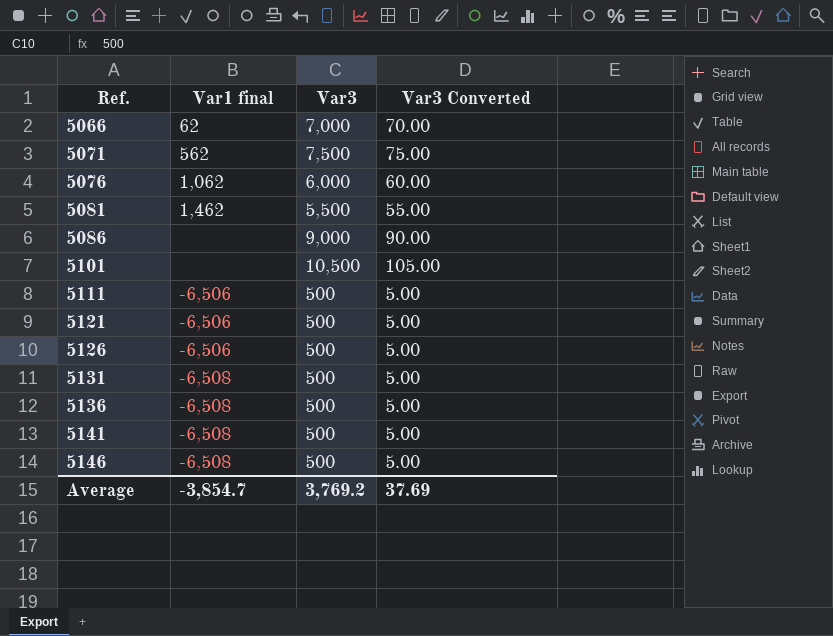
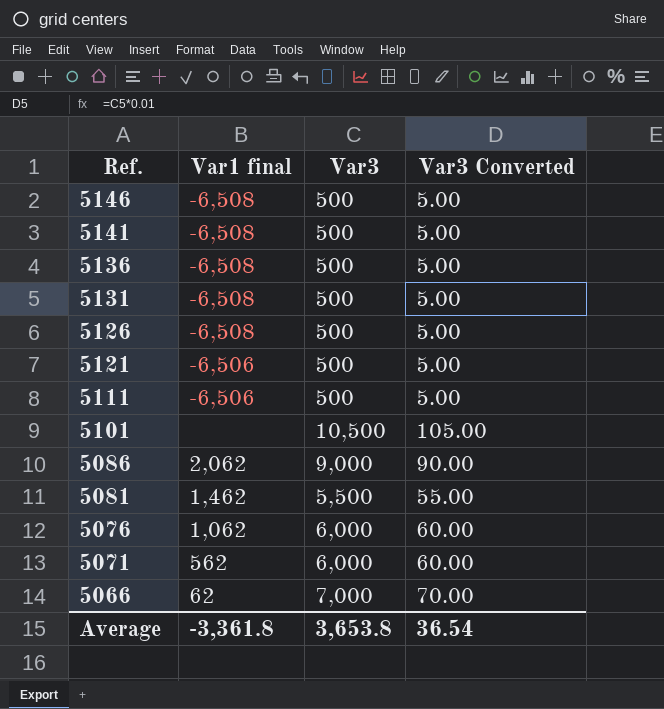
row order: Ref. ascending -> Ref. descending
5126 | Var1 final: -6,506 -> -6,508
5086 | Var1 final: none -> 2,062
5071 | Var3: 7,500 -> 6,000
5071 | Var3 Converted: 75.00 -> 60.00
Average | Var1 final: -3,854.7 -> -3,361.8
Average | Var3: 3,769.2 -> 3,653.8
Average | Var3 Converted: 37.69 -> 36.54

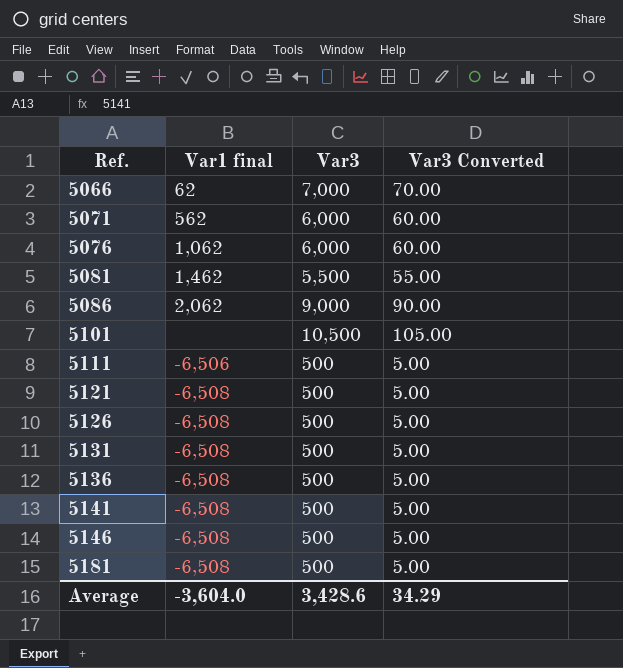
row order: Ref. descending -> Ref. ascending
5121 | Var1 final: -6,506 -> -6,508
row 5181: none -> -6,508 | 500 | 5.00
Average | Var1 final: -3,361.8 -> -3,604.0
Average | Var3: 3,653.8 -> 3,428.6
Average | Var3 Converted: 36.54 -> 34.29

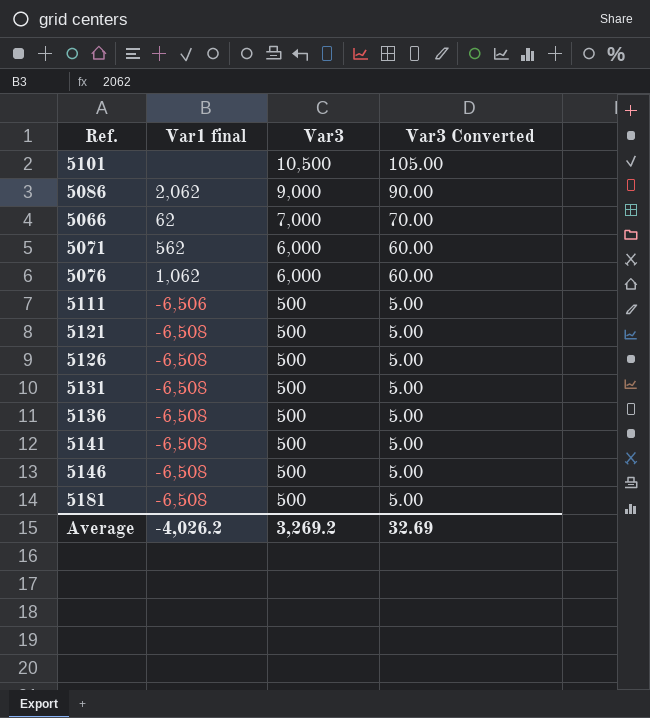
row order: Ref. ascending -> Var3 descending
row 5081: 1,462 | 5,500 | 55.00 -> none
Average | Var1 final: -3,604.0 -> -4,026.2
Average | Var3: 3,428.6 -> 3,269.2
Average | Var3 Converted: 34.29 -> 32.69

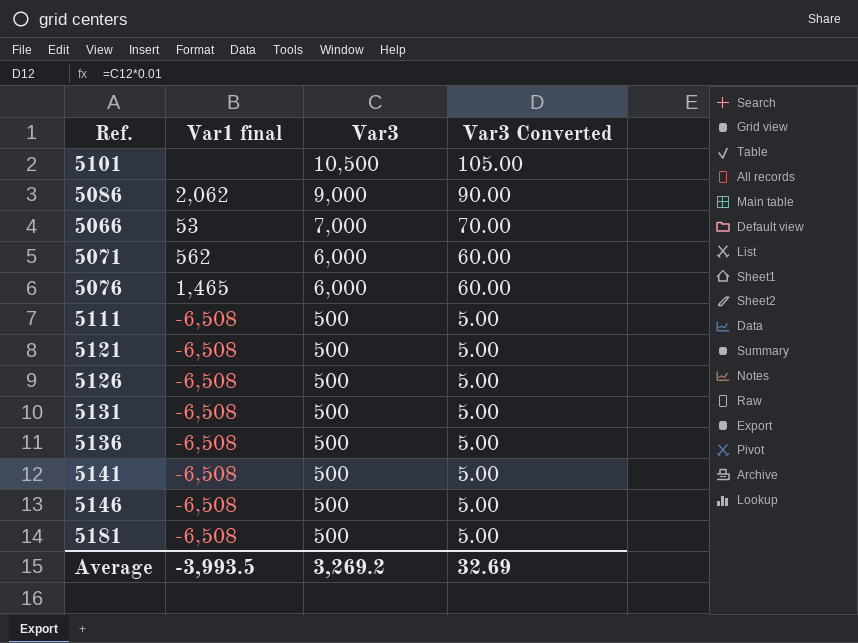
5066 | Var1 final: 62 -> 53
5076 | Var1 final: 1,062 -> 1,465
5111 | Var1 final: -6,506 -> -6,508
Average | Var1 final: -4,026.2 -> -3,993.5

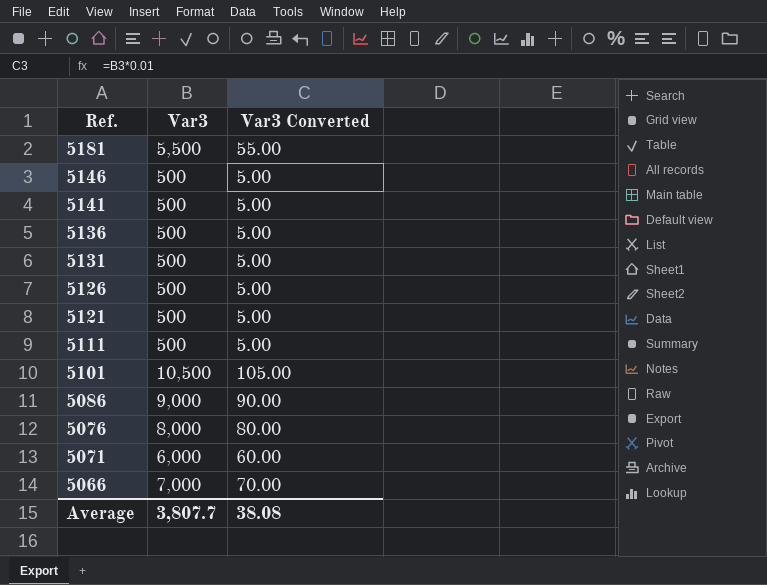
row order: Var3 descending -> Ref. descending
column Var1 final | position: 2 -> none
5181 | Var3: 500 -> 5,500
5181 | Var3 Converted: 5.00 -> 55.00
5076 | Var3: 6,000 -> 8,000
5076 | Var3 Converted: 60.00 -> 80.00
Average | Var3: 3,269.2 -> 3,807.7
Average | Var3 Converted: 32.69 -> 38.08

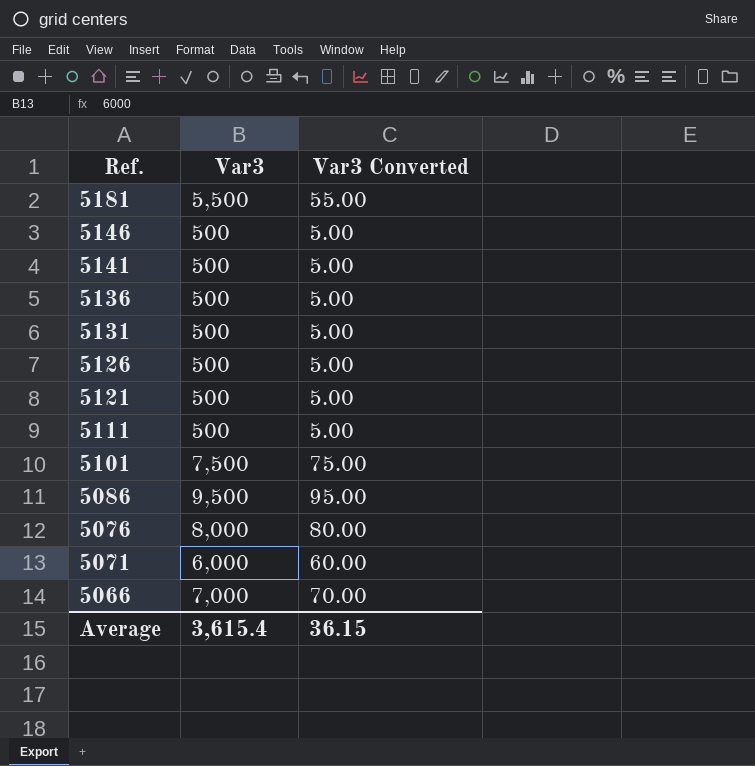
5101 | Var3: 10,500 -> 7,500
5101 | Var3 Converted: 105.00 -> 75.00
5086 | Var3: 9,000 -> 9,500
5086 | Var3 Converted: 90.00 -> 95.00
Average | Var3: 3,807.7 -> 3,615.4
Average | Var3 Converted: 38.08 -> 36.15

